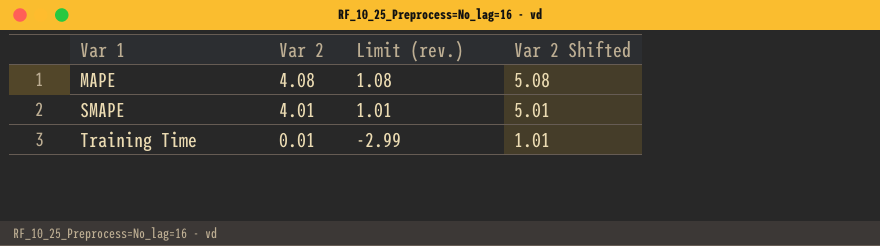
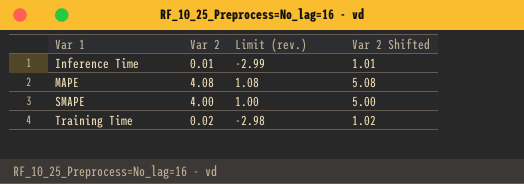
row Inference Time: none -> 0.01 | -2.99 | 1.01
SMAPE | Var 2: 4.01 -> 4.00
SMAPE | Limit (rev.): 1.01 -> 1.00
SMAPE | Var 2 Shifted: 5.01 -> 5.00
Training Time | Var 2: 0.01 -> 0.02
Training Time | Limit (rev.): -2.99 -> -2.98
Training Time | Var 2 Shifted: 1.01 -> 1.02

